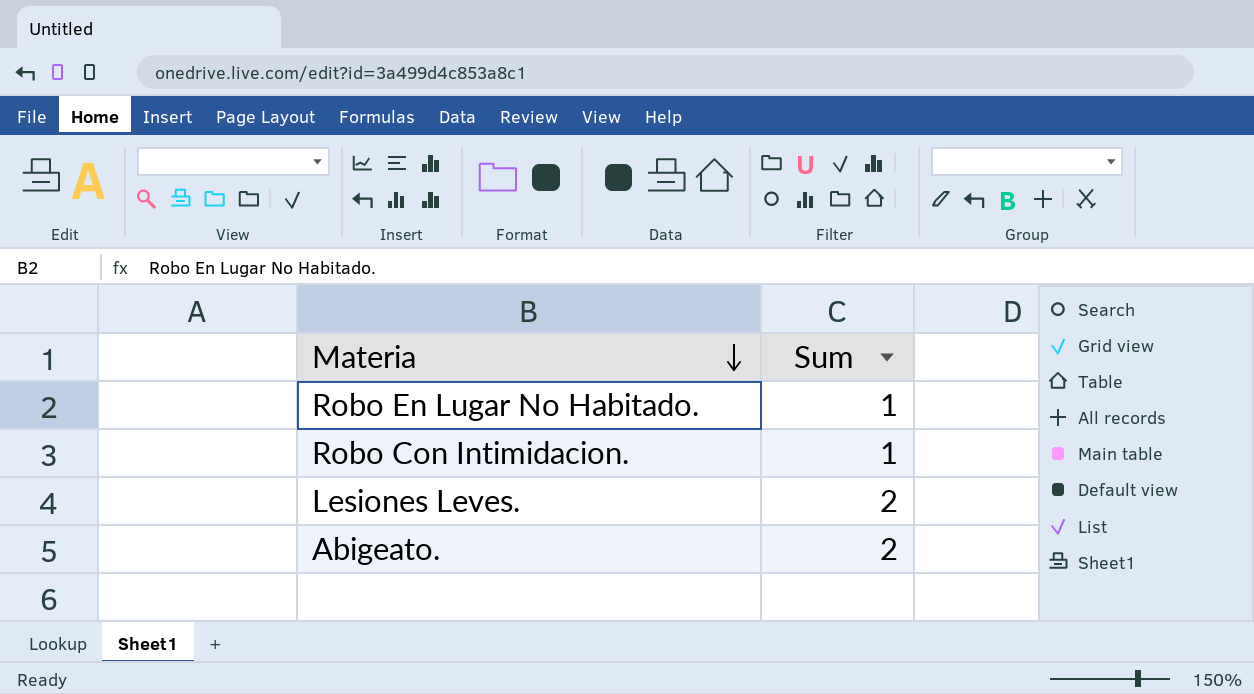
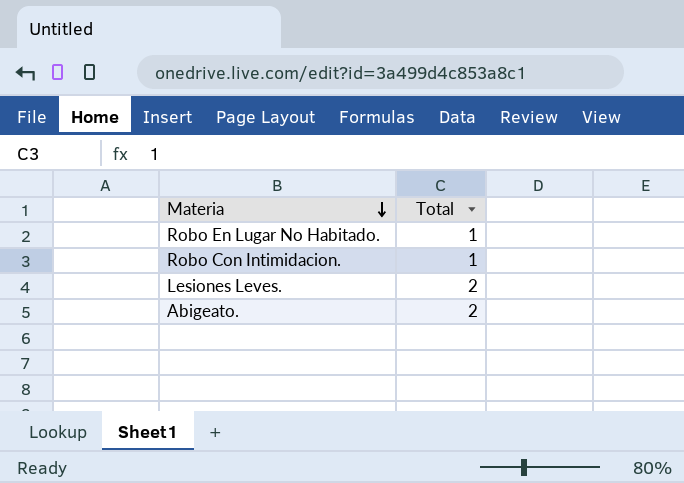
column name: Sum -> Total

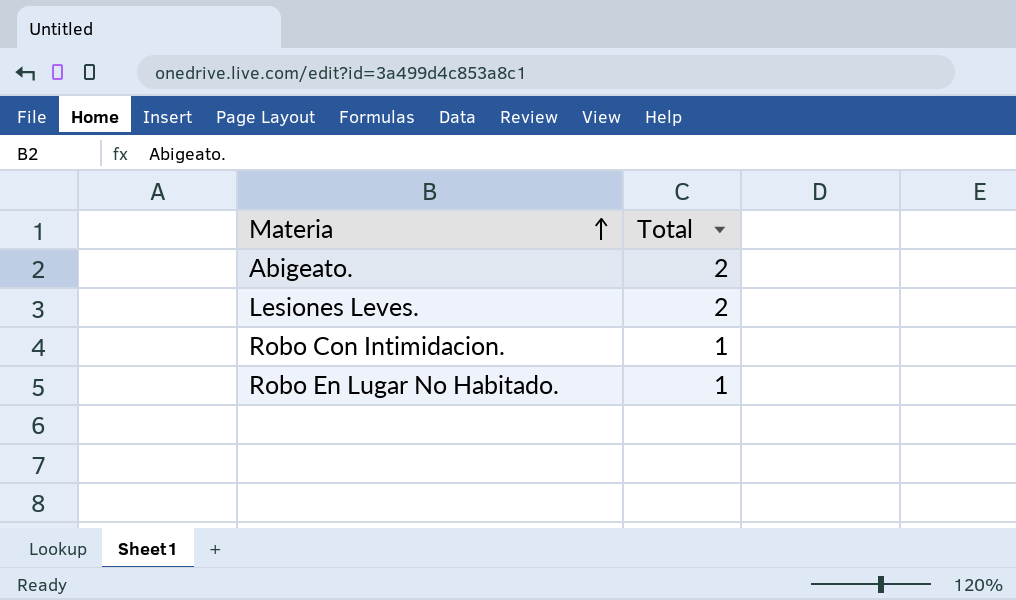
row order: Materia descending -> Materia ascending

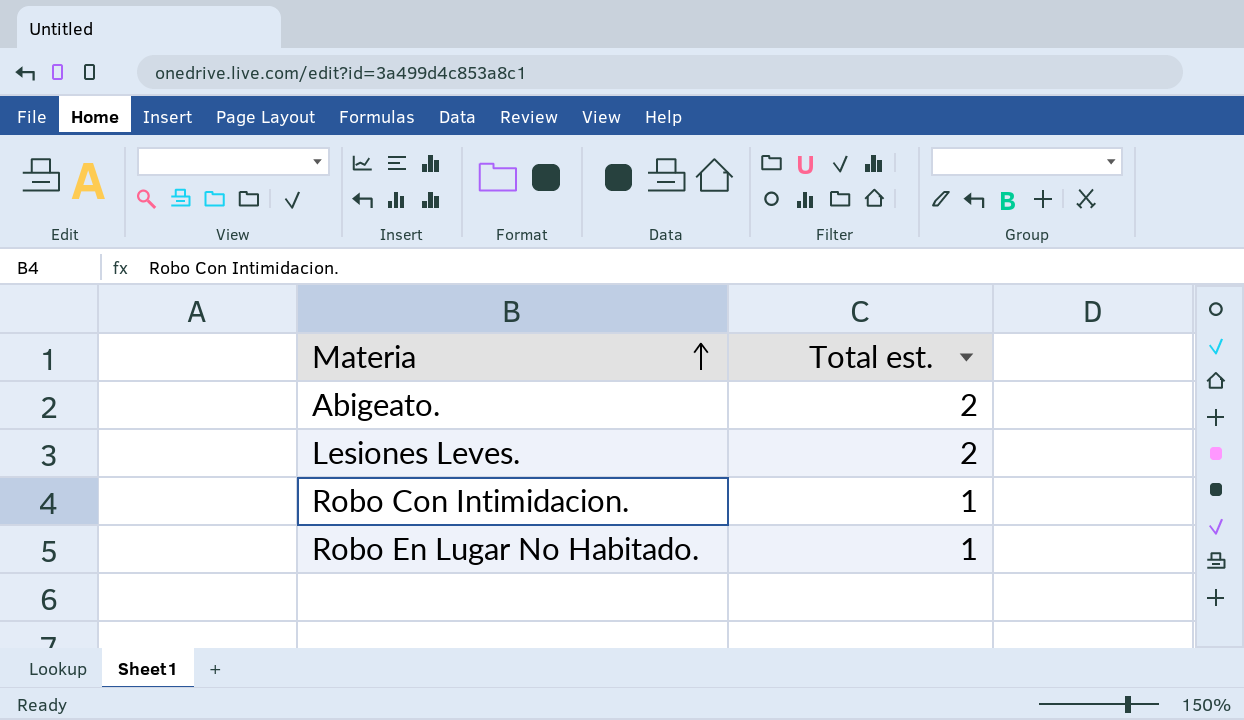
column name: Total -> Total est.

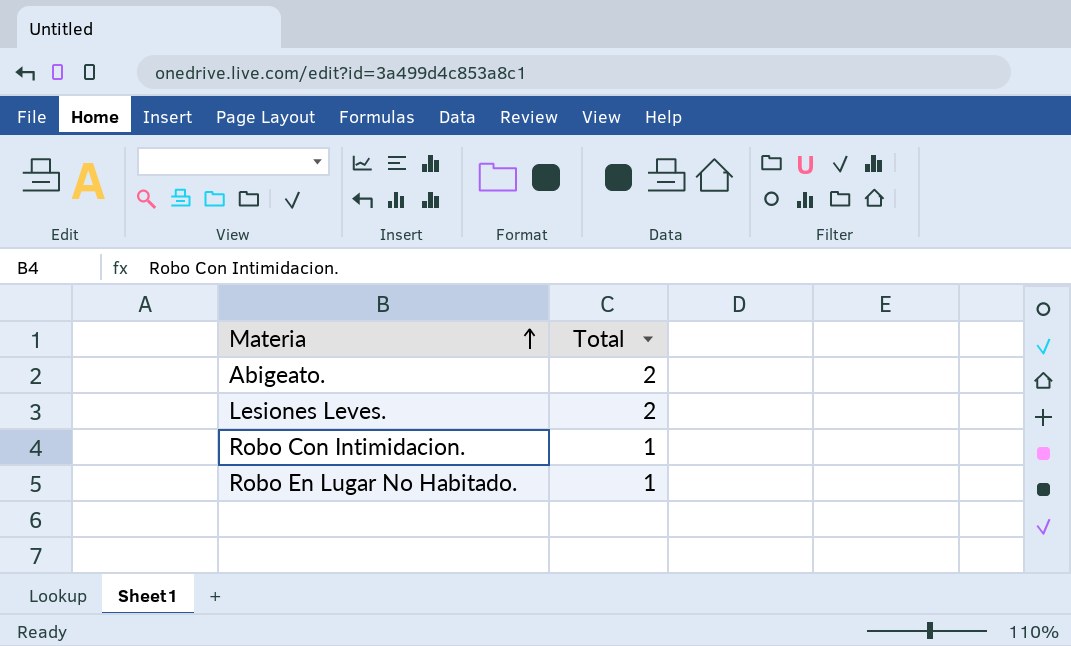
column name: Total est. -> Total

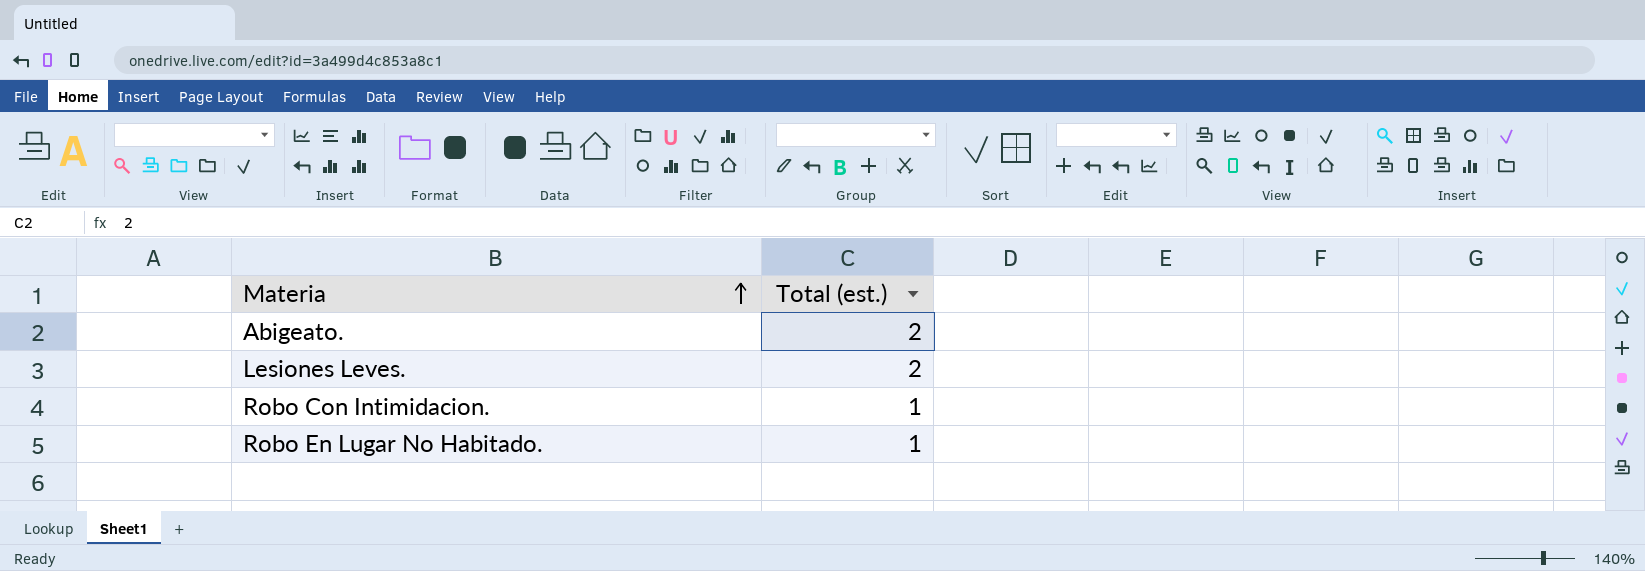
column name: Total -> Total (est.)

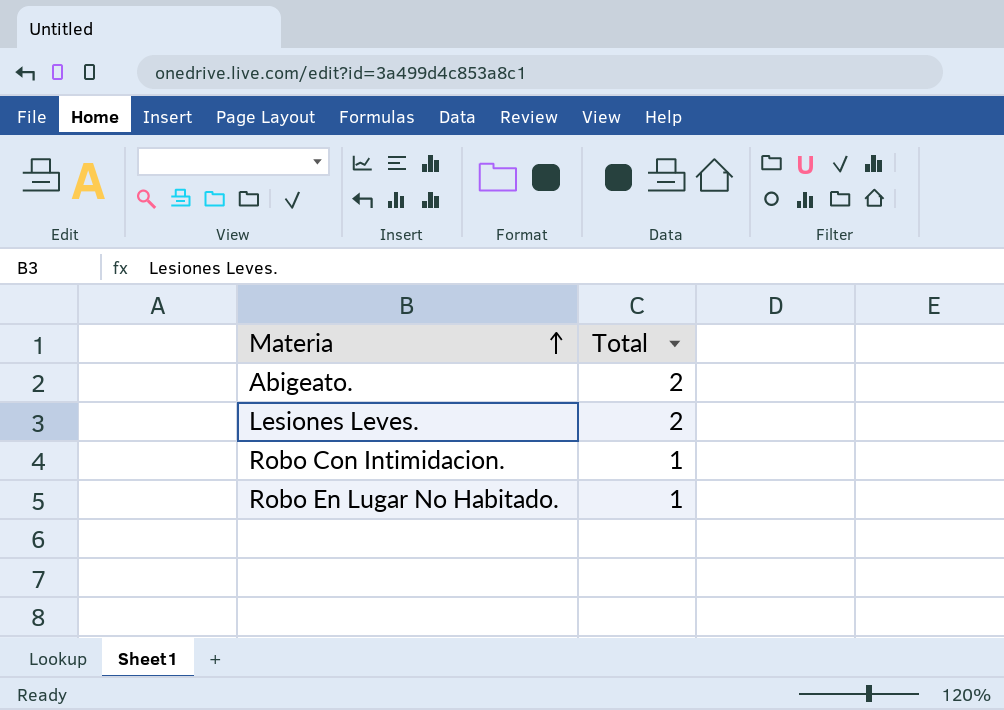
column name: Total (est.) -> Total

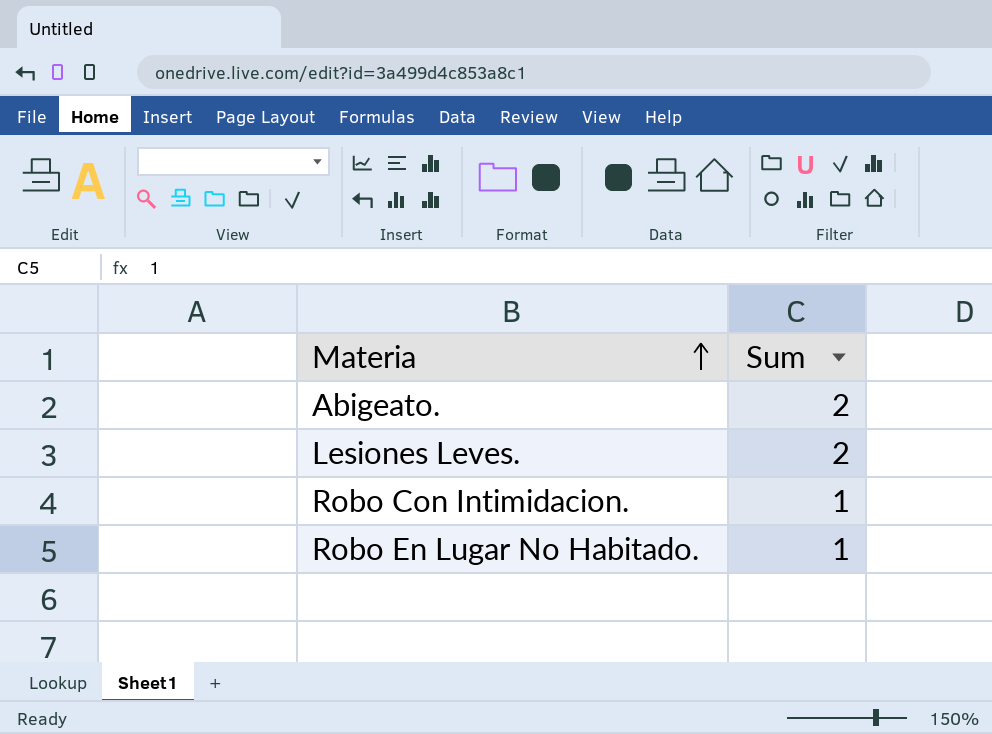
column name: Total -> Sum

